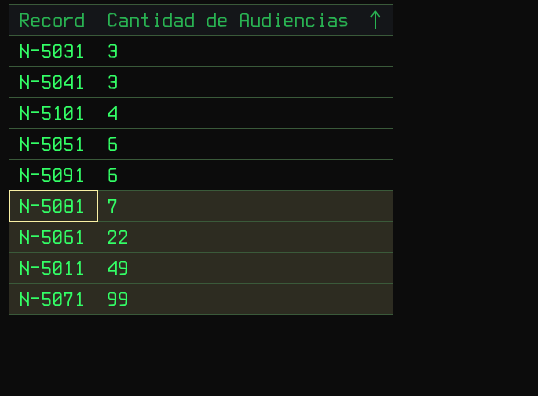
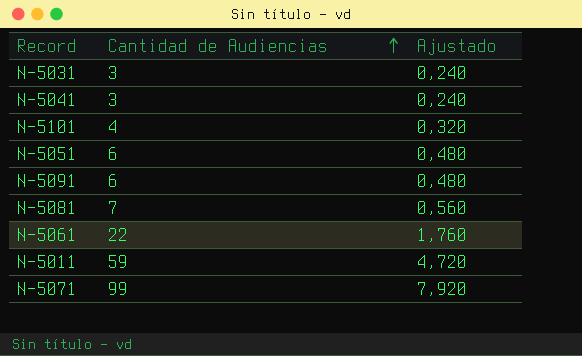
column Ajustado | formula: none -> [Cantidad de Audiencias] * 0,08
N-5011 | Cantidad de Audiencias: 49 -> 59

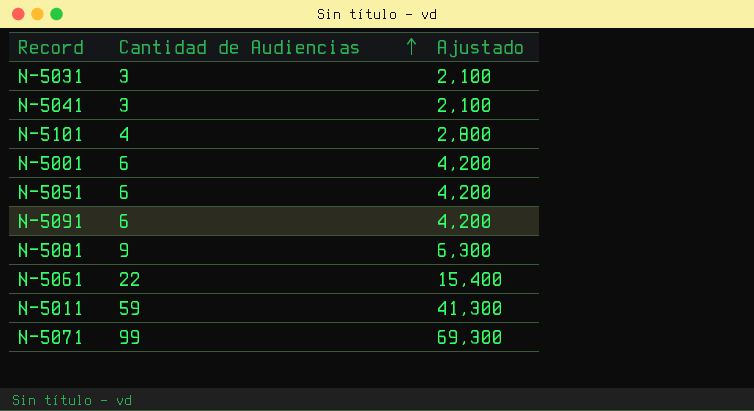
column Ajustado | formula: [Cantidad de Audiencias] * 0,08 -> [Cantidad de Audiencias] * 0,7
row N-5001: none -> 6 | 4,200
N-5081 | Cantidad de Audiencias: 7 -> 9

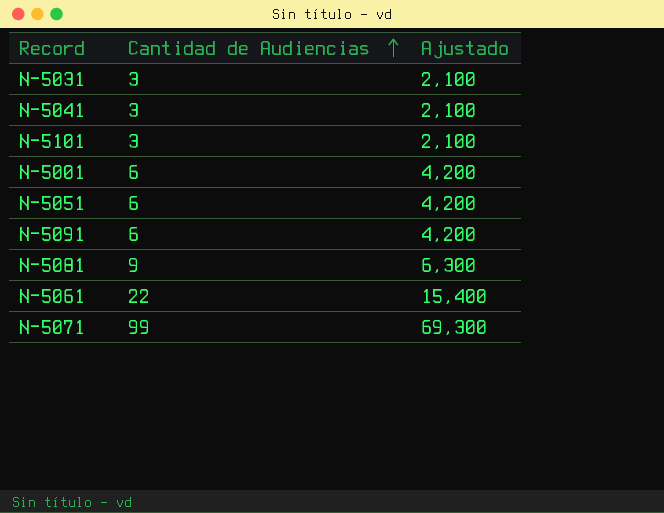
row N-5011: 59 | 41,300 -> none
N-5101 | Cantidad de Audiencias: 4 -> 3
N-5101 | Ajustado: 2,800 -> 2,100

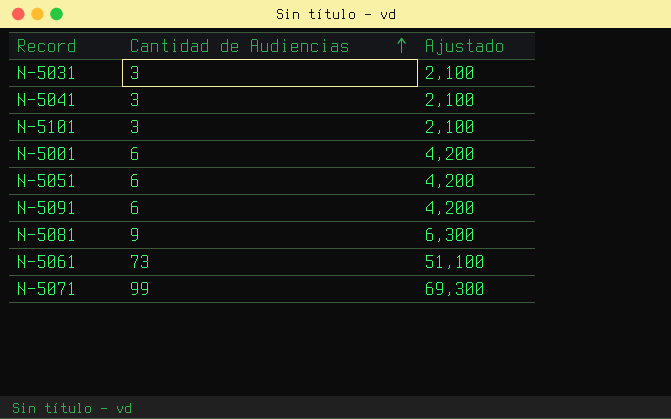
N-5061 | Cantidad de Audiencias: 22 -> 73
N-5061 | Ajustado: 15,400 -> 51,100

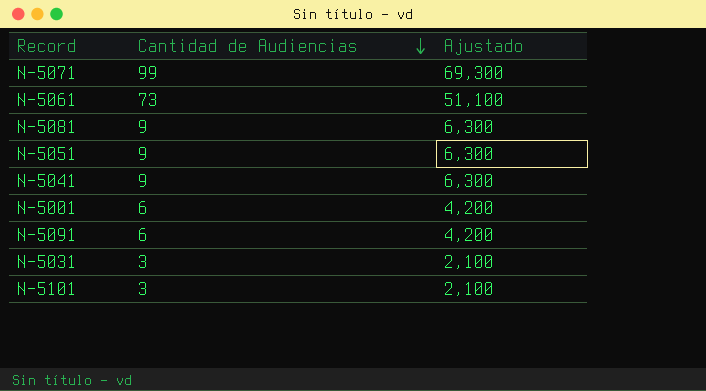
row order: Cantidad de Audiencias ascending -> Cantidad de Audiencias descending
N-5051 | Cantidad de Audiencias: 6 -> 9
N-5051 | Ajustado: 4,200 -> 6,300
N-5041 | Cantidad de Audiencias: 3 -> 9
N-5041 | Ajustado: 2,100 -> 6,300

